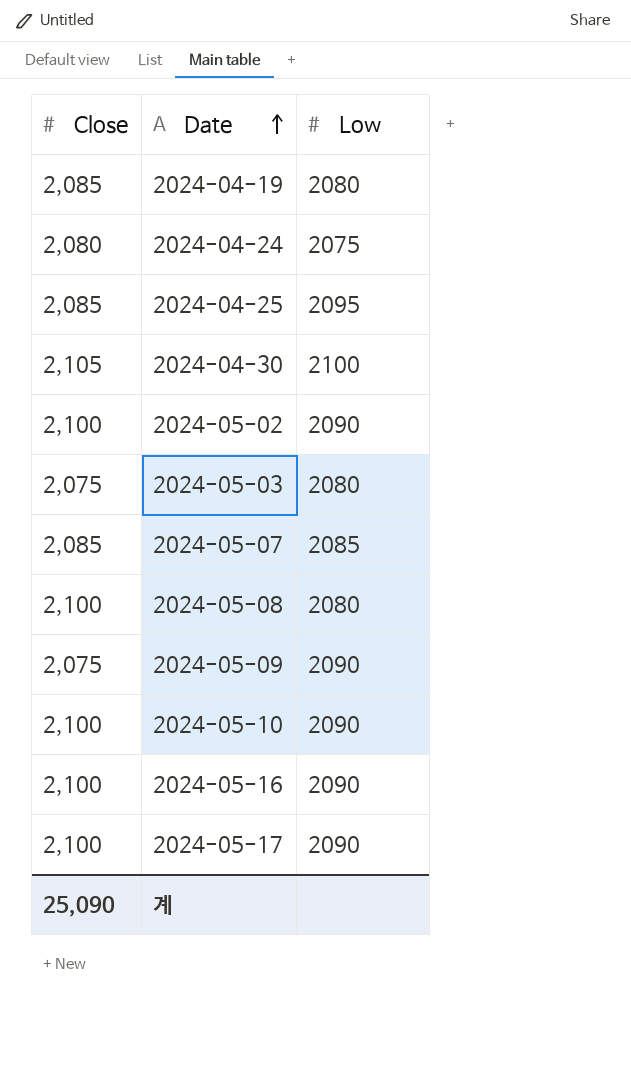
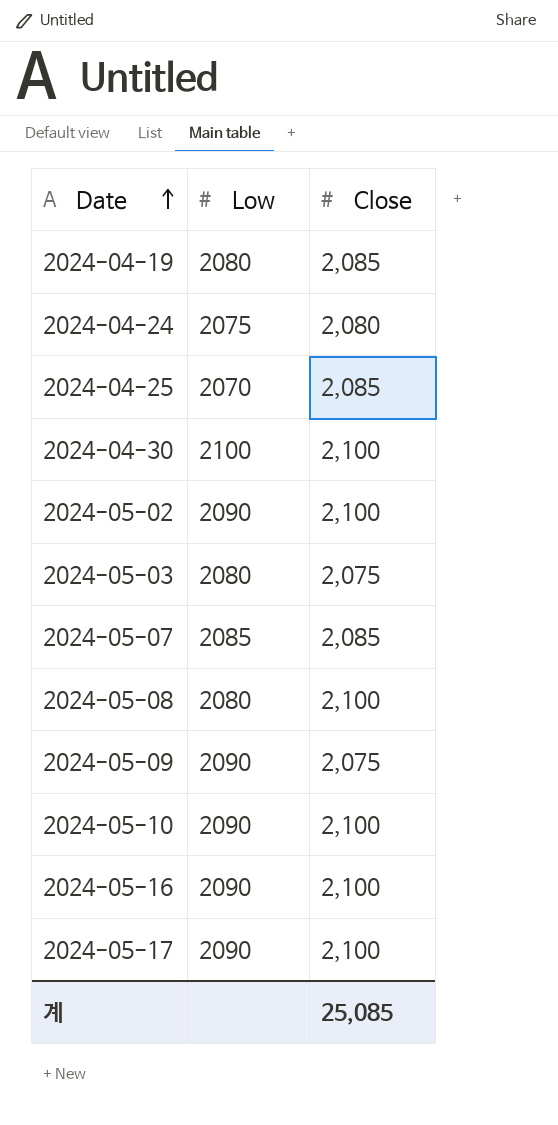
column Close | position: 1 -> 3
2024-04-25 | Low: 2095 -> 2070
2024-04-30 | Close: 2,105 -> 2,100
계 | Close: 25,090 -> 25,085

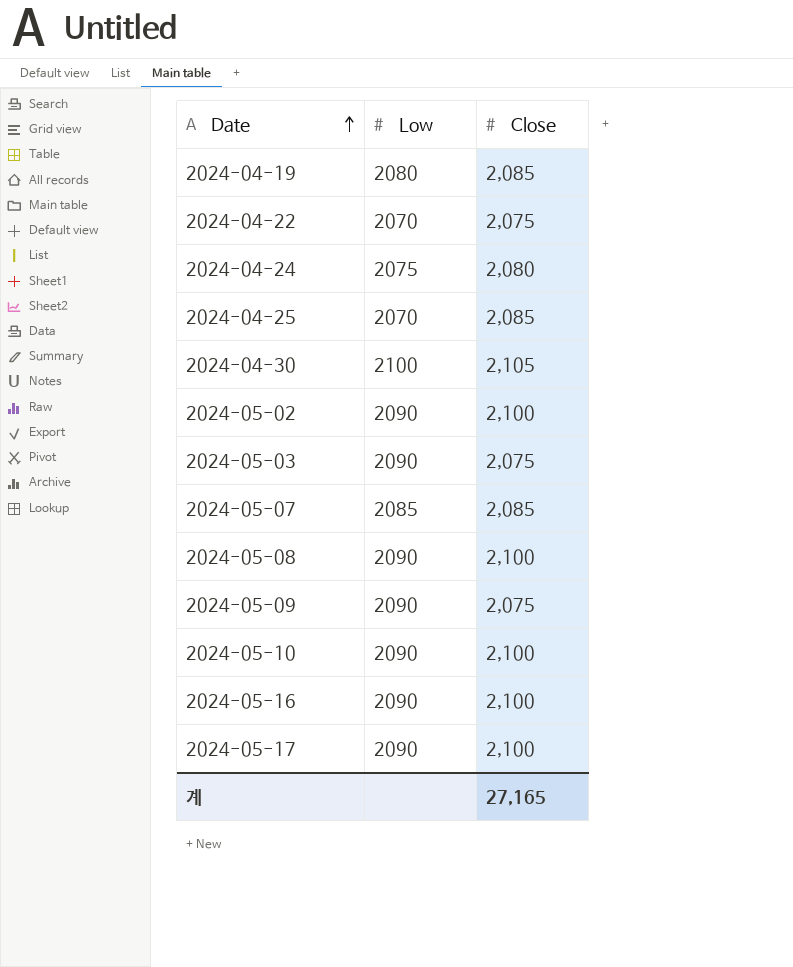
row 2024-04-22: none -> 2070 | 2,075
2024-04-30 | Close: 2,100 -> 2,105
2024-05-03 | Low: 2080 -> 2090
2024-05-08 | Low: 2080 -> 2090
계 | Close: 25,085 -> 27,165

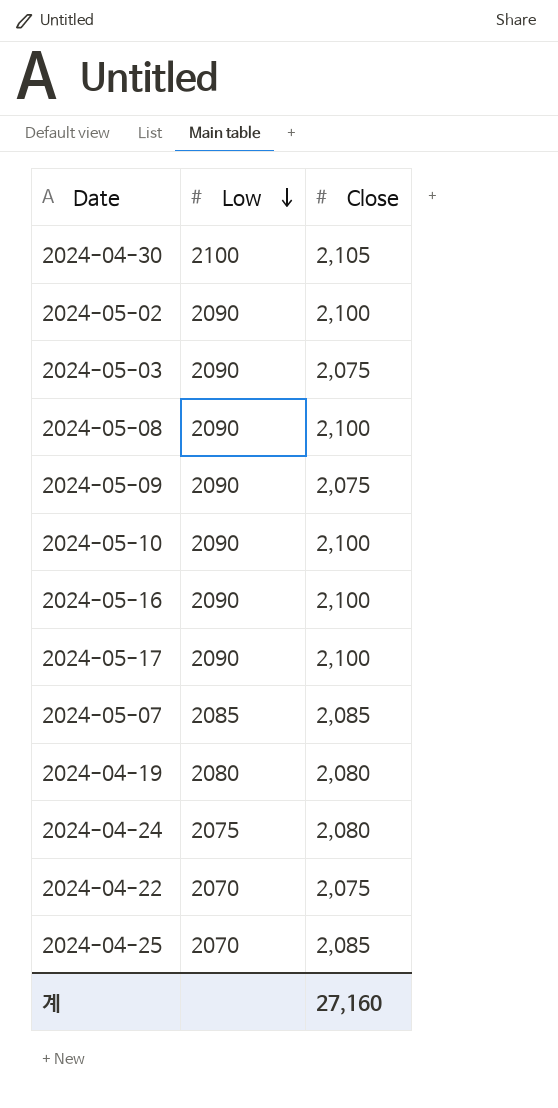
row order: Date ascending -> Low descending
2024-04-19 | Close: 2,085 -> 2,080
계 | Close: 27,165 -> 27,160

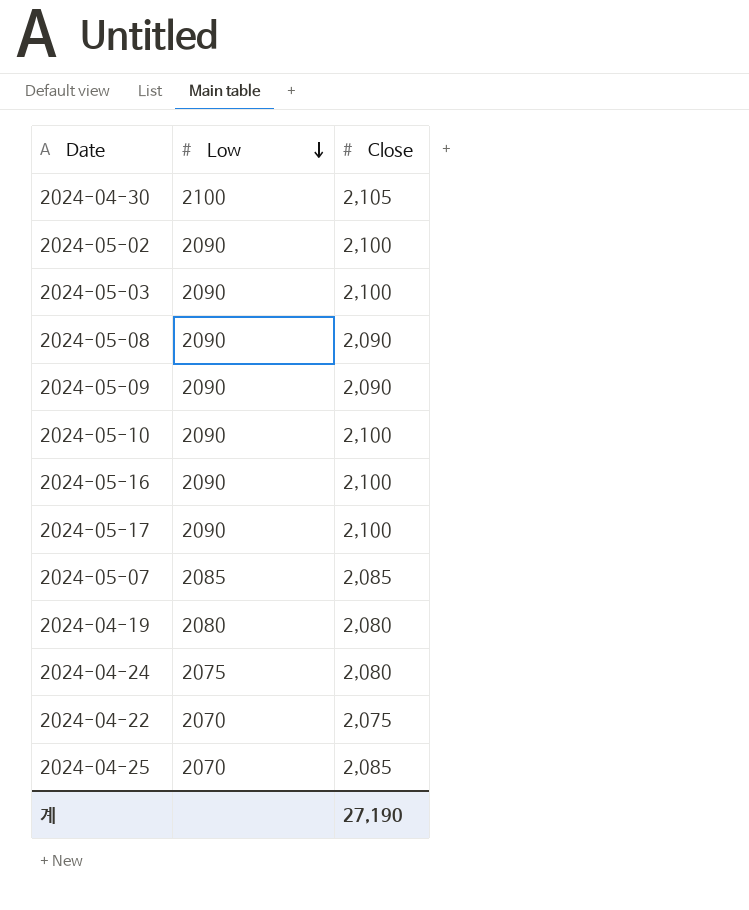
2024-05-03 | Close: 2,075 -> 2,100
2024-05-08 | Close: 2,100 -> 2,090
2024-05-09 | Close: 2,075 -> 2,090
계 | Close: 27,160 -> 27,190

